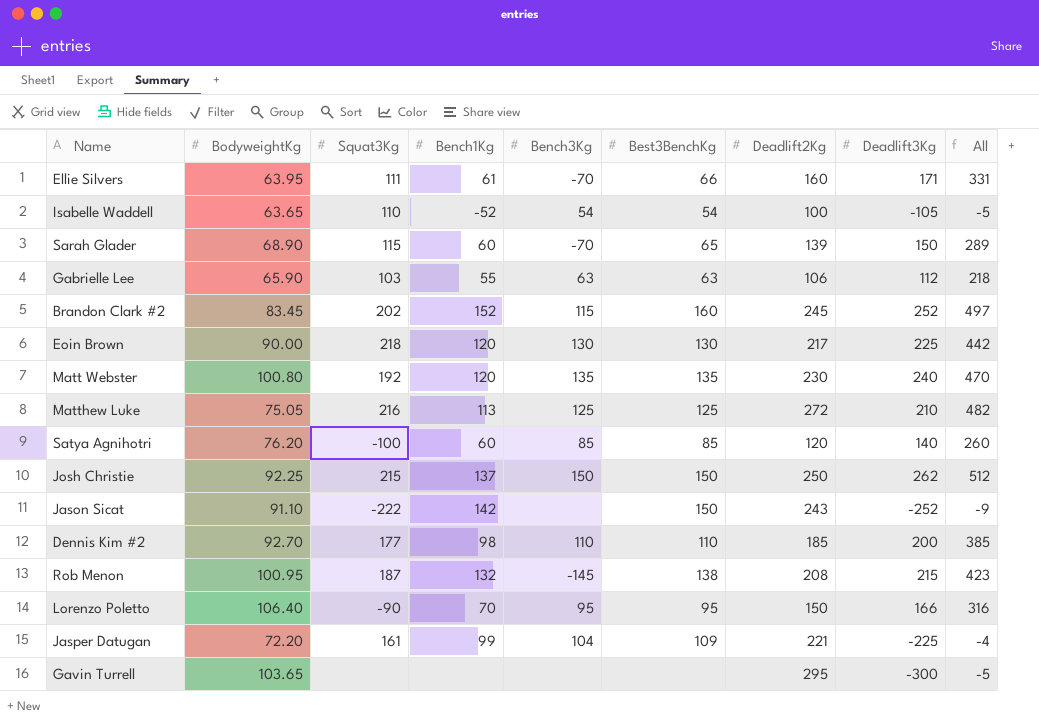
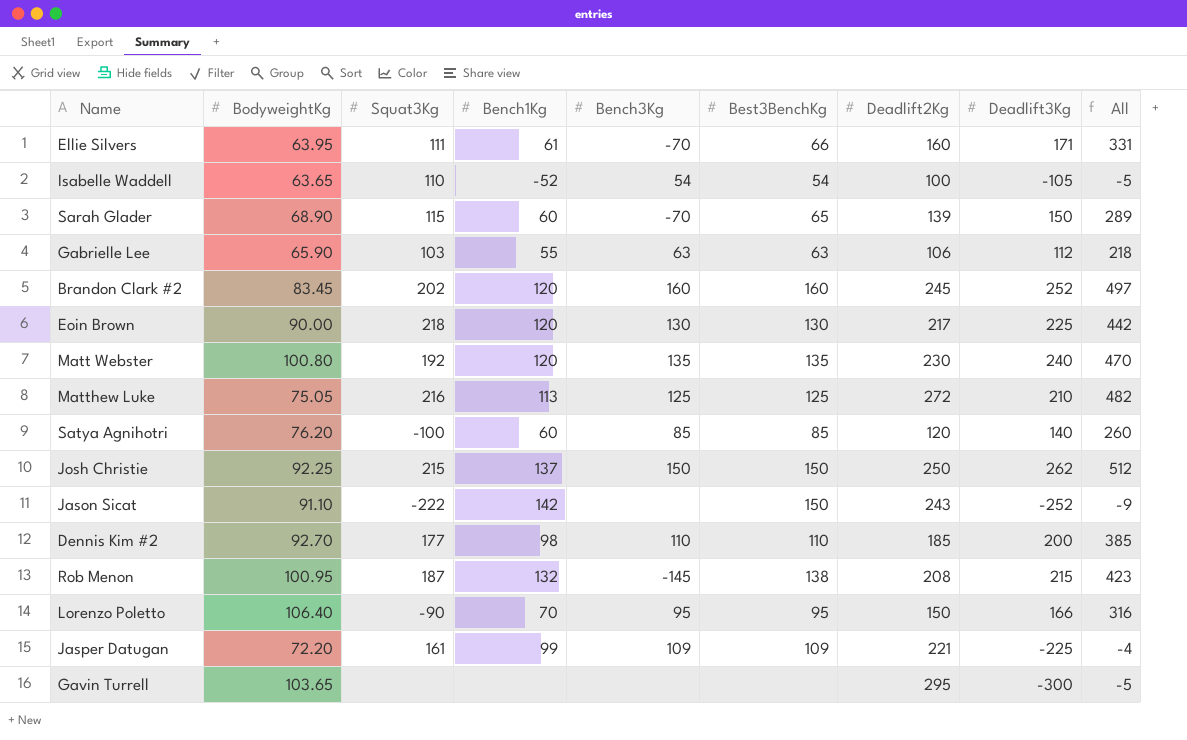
Brandon Clark #2 | Bench1Kg: 152 -> 120
Brandon Clark #2 | Bench3Kg: 115 -> 160
Jasper Datugan | Bench3Kg: 104 -> 109

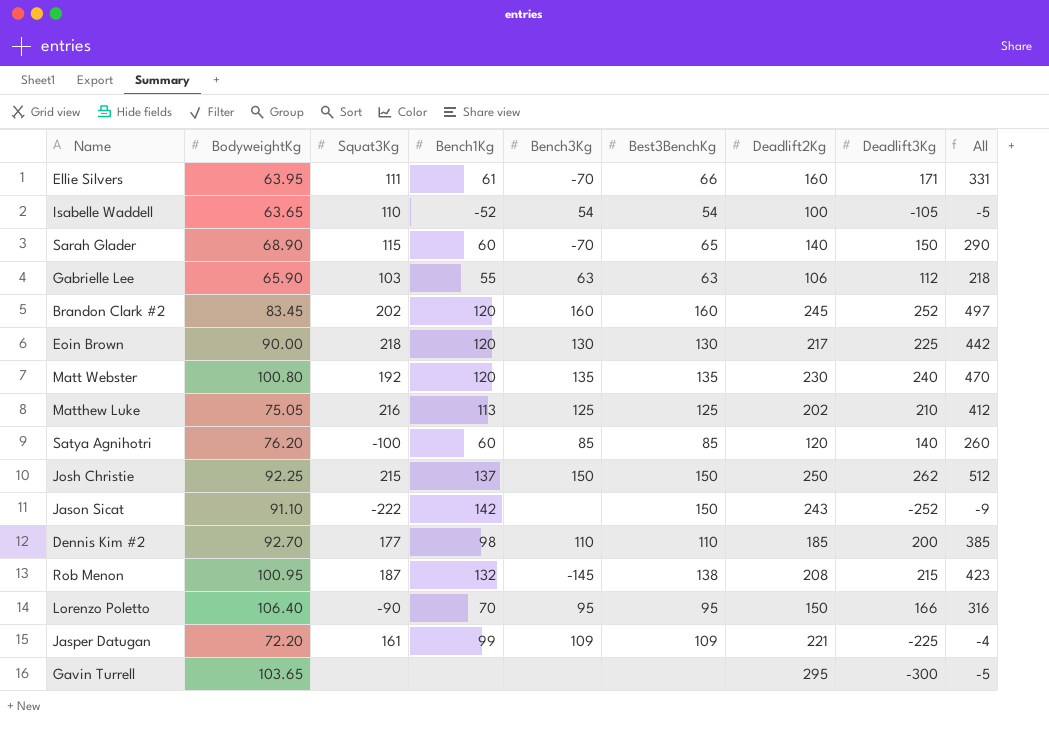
Sarah Glader | Deadlift2Kg: 139 -> 140
Sarah Glader | All: 289 -> 290
Matthew Luke | Deadlift2Kg: 272 -> 202
Matthew Luke | All: 482 -> 412

